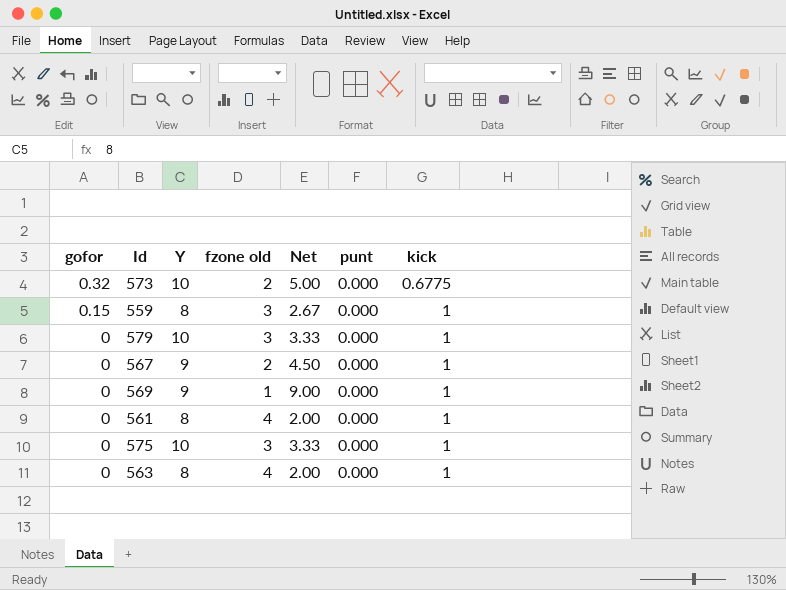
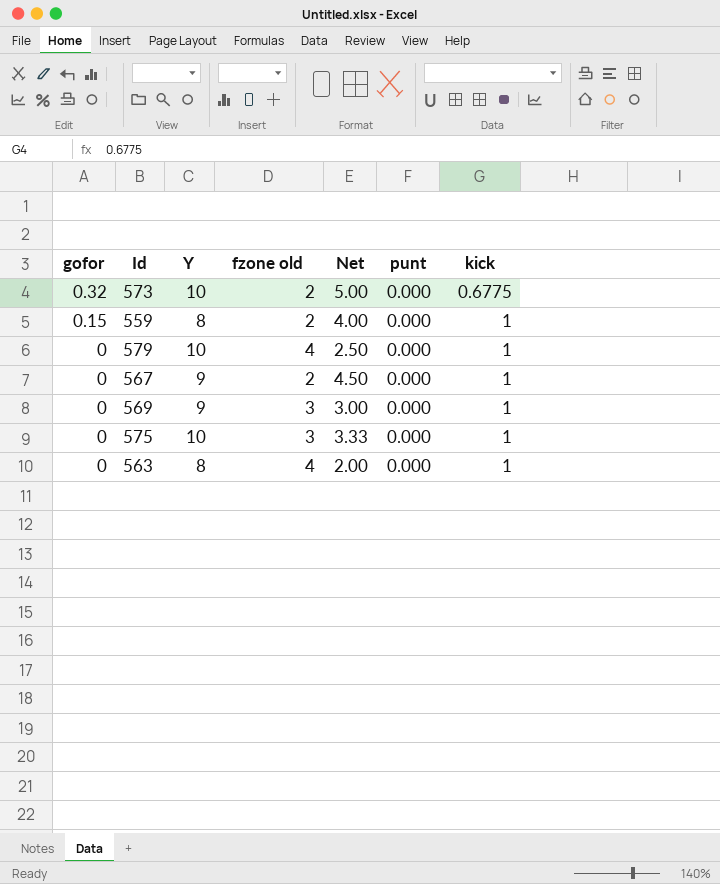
row 561: 0 | 8 | 4 | 2.00 | 0.000 | 1 -> none
559 | fzone old: 3 -> 2
559 | Net: 2.67 -> 4.00
579 | fzone old: 3 -> 4
579 | Net: 3.33 -> 2.50
569 | fzone old: 1 -> 3
569 | Net: 9.00 -> 3.00

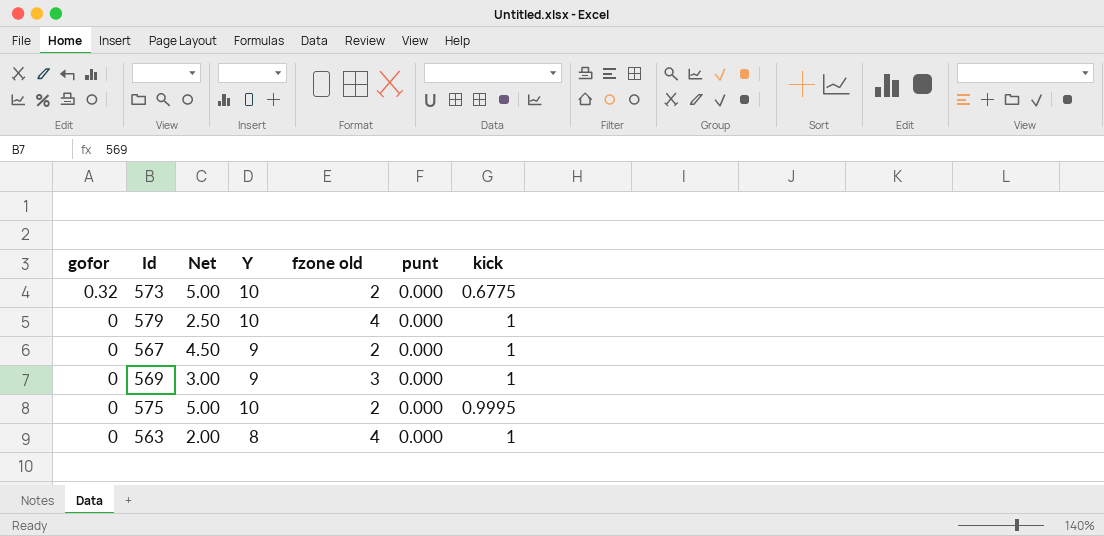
column Net | position: 5 -> 3
row 559: 0.15 | 8 | 2 | 4.00 | 0.000 | 1 -> none
575 | Net: 3.33 -> 5.00
575 | fzone old: 3 -> 2
575 | kick: 1 -> 0.9995

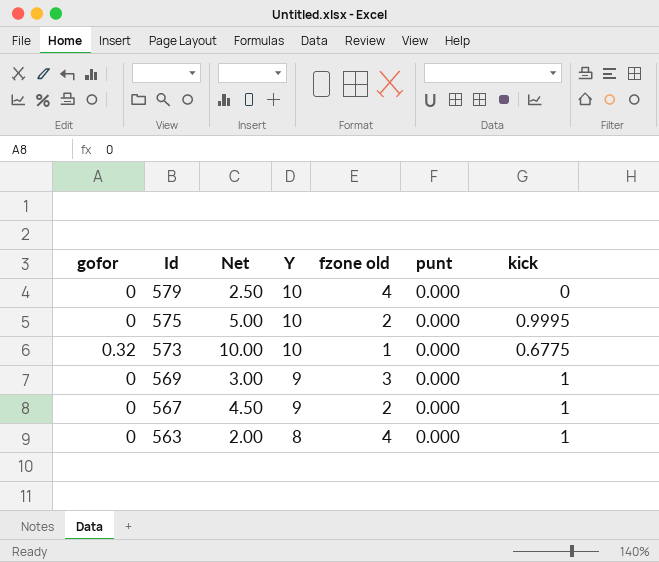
row order: gofor descending -> Id descending
579 | kick: 1 -> 0
573 | Net: 5.00 -> 10.00
573 | fzone old: 2 -> 1

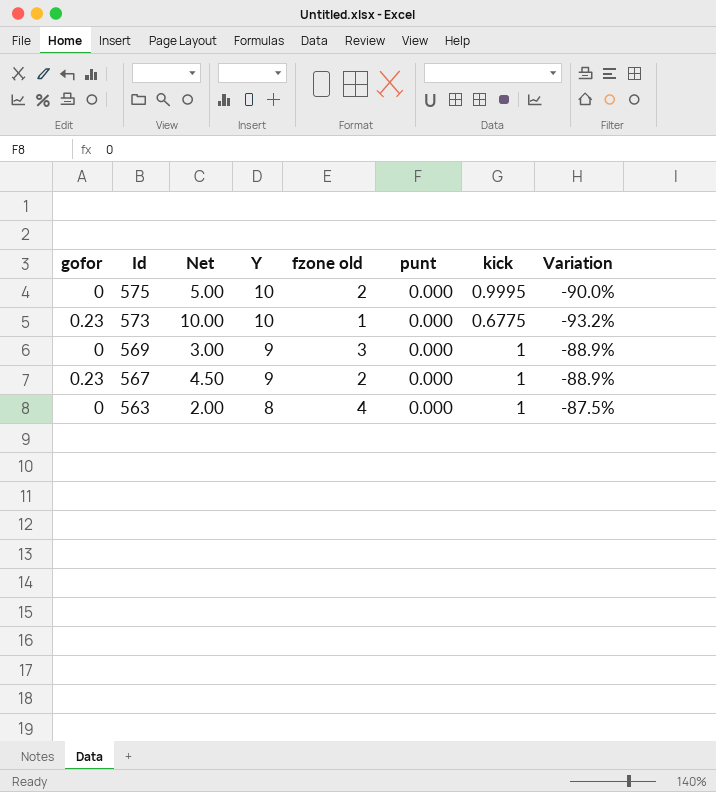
column Variation | formula: none -> ([kick] - [Y]) / [Y]
row 579: 0 | 2.50 | 10 | 4 | 0.000 | 0 -> none
573 | gofor: 0.32 -> 0.23
567 | gofor: 0 -> 0.23

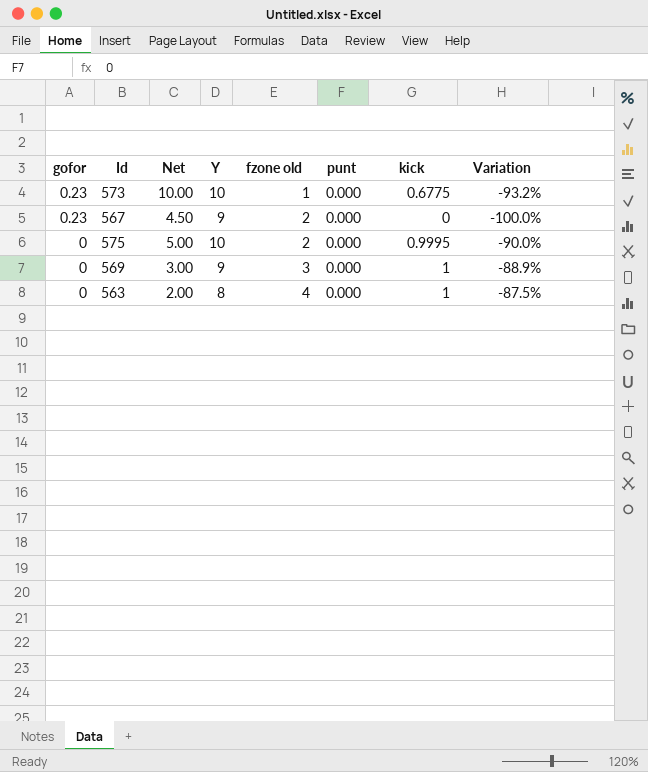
row order: Id descending -> gofor descending
567 | kick: 1 -> 0
567 | Variation: -88.9% -> -100.0%

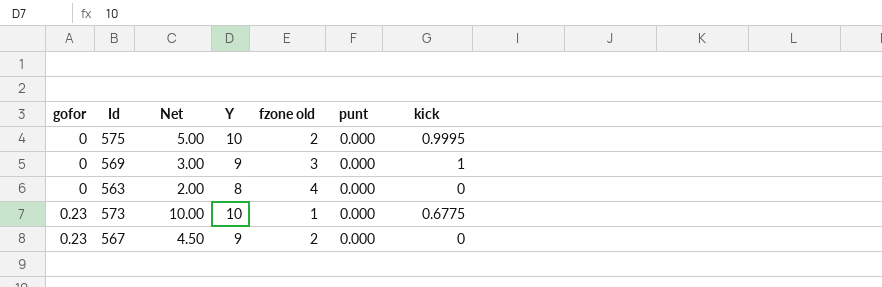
row order: gofor descending -> gofor ascending
column Variation | formula: ([kick] - [Y]) / [Y] -> none
563 | kick: 1 -> 0

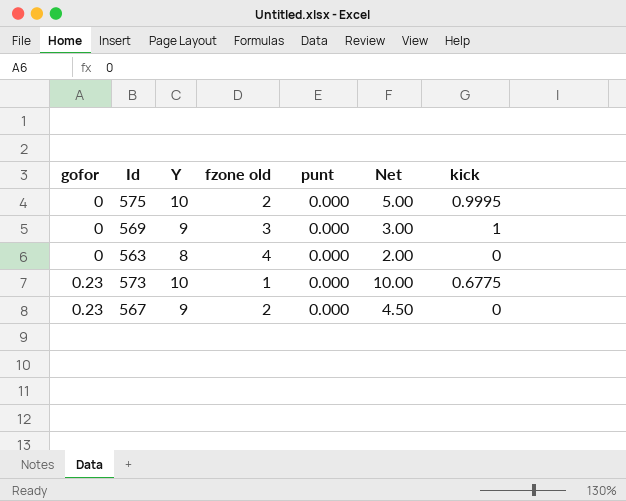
column Net | position: 3 -> 6

